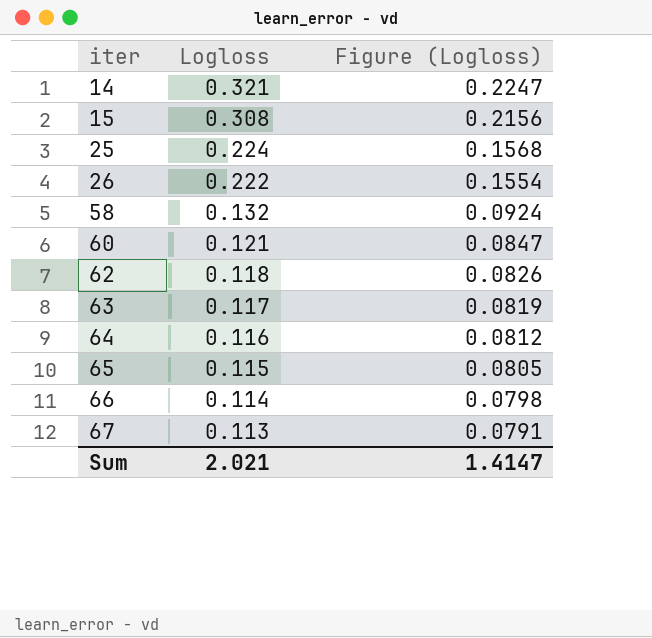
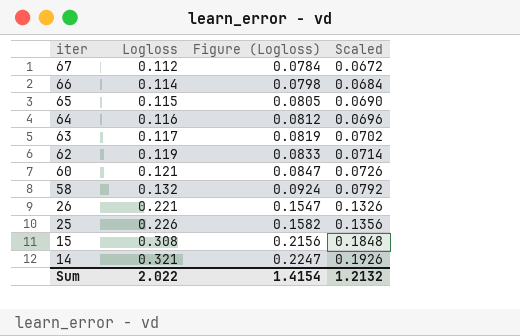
row order: iter ascending -> iter descending
column Scaled | formula: none -> [Logloss] * 0.6
67 | Logloss: 0.113 -> 0.112
67 | Figure (Logloss): 0.0791 -> 0.0784
62 | Logloss: 0.118 -> 0.119
62 | Figure (Logloss): 0.0826 -> 0.0833
26 | Logloss: 0.222 -> 0.221
26 | Figure (Logloss): 0.1554 -> 0.1547
25 | Logloss: 0.224 -> 0.226
25 | Figure (Logloss): 0.1568 -> 0.1582
Sum | Logloss: 2.021 -> 2.022
Sum | Figure (Logloss): 1.4147 -> 1.4154

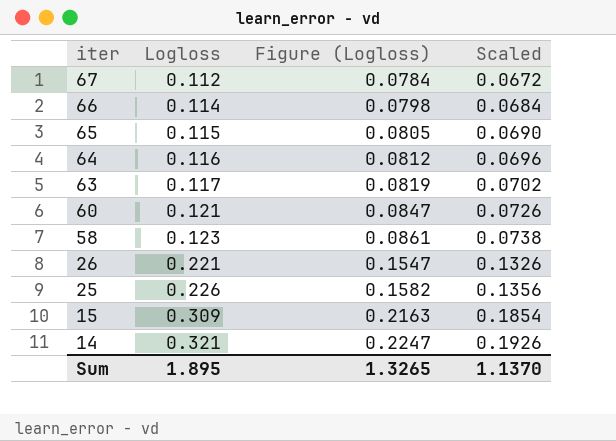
row 62: 0.119 | 0.0833 | 0.0714 -> none
58 | Logloss: 0.132 -> 0.123
58 | Figure (Logloss): 0.0924 -> 0.0861
58 | Scaled: 0.0792 -> 0.0738
15 | Logloss: 0.308 -> 0.309
15 | Figure (Logloss): 0.2156 -> 0.2163
15 | Scaled: 0.1848 -> 0.1854
Sum | Logloss: 2.022 -> 1.895
Sum | Figure (Logloss): 1.4154 -> 1.3265
Sum | Scaled: 1.2132 -> 1.1370

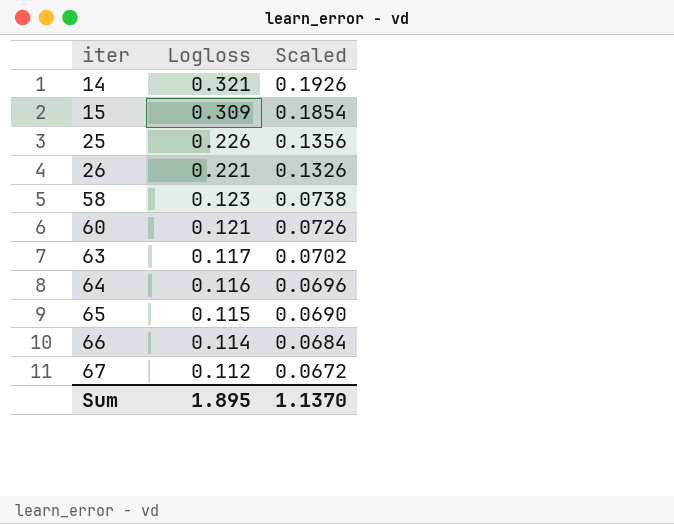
row order: iter descending -> iter ascending
column Figure (Logloss) | formula: [Logloss] * 0.7 -> none

